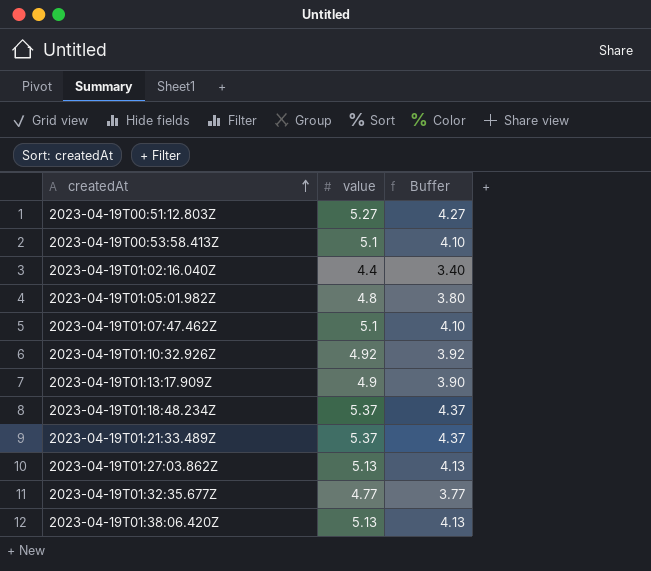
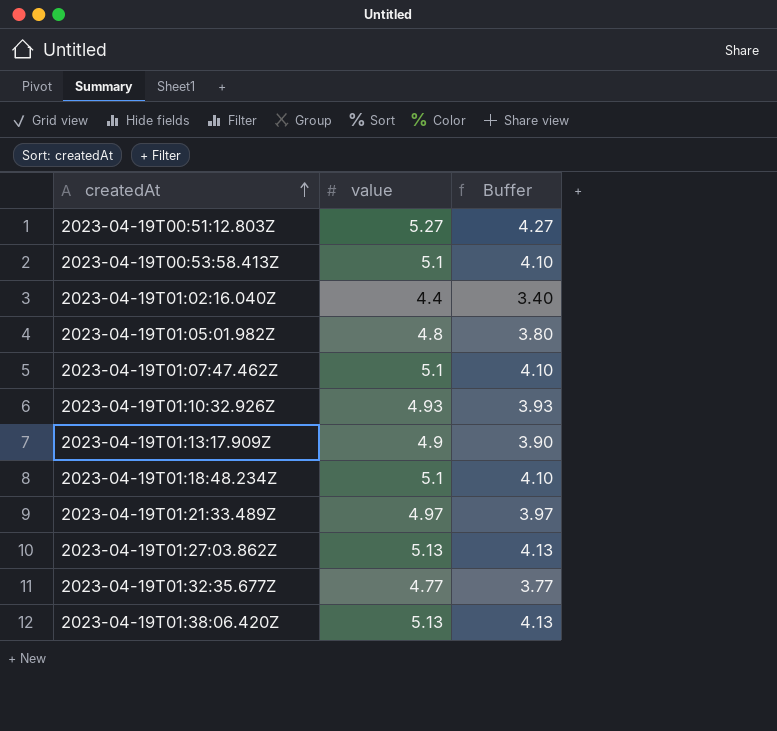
2023-04-19T01:10:32.926Z | value: 4.92 -> 4.93
2023-04-19T01:10:32.926Z | Buffer: 3.92 -> 3.93
2023-04-19T01:18:48.234Z | value: 5.37 -> 5.1
2023-04-19T01:18:48.234Z | Buffer: 4.37 -> 4.10
2023-04-19T01:21:33.489Z | value: 5.37 -> 4.97
2023-04-19T01:21:33.489Z | Buffer: 4.37 -> 3.97

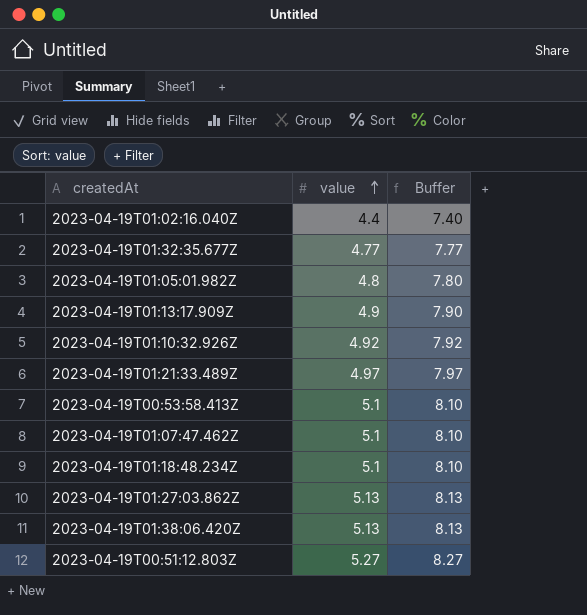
row order: createdAt ascending -> value ascending
column Buffer | formula: [value] - 1 -> [value] + 3
2023-04-19T01:10:32.926Z | value: 4.93 -> 4.92

